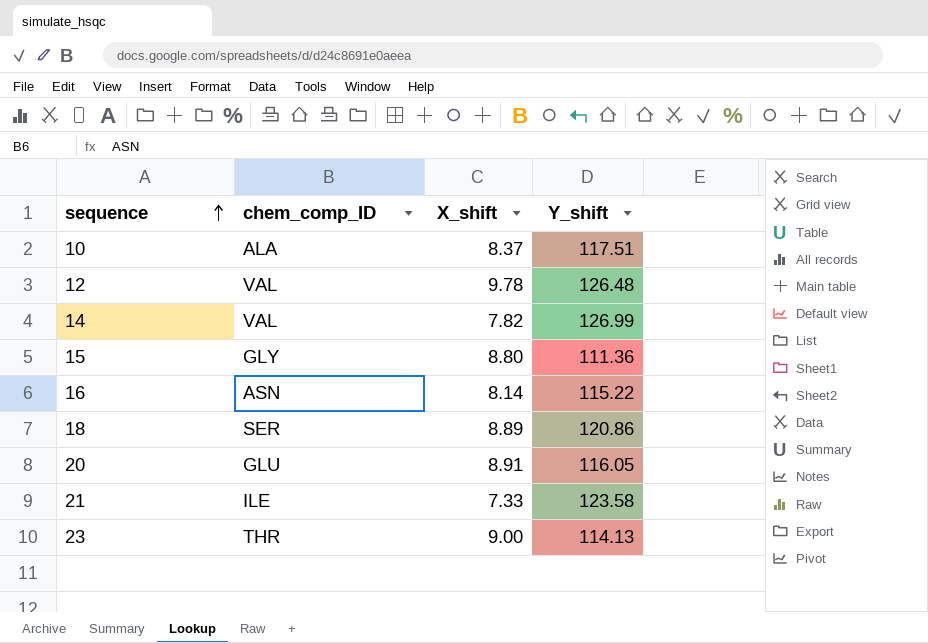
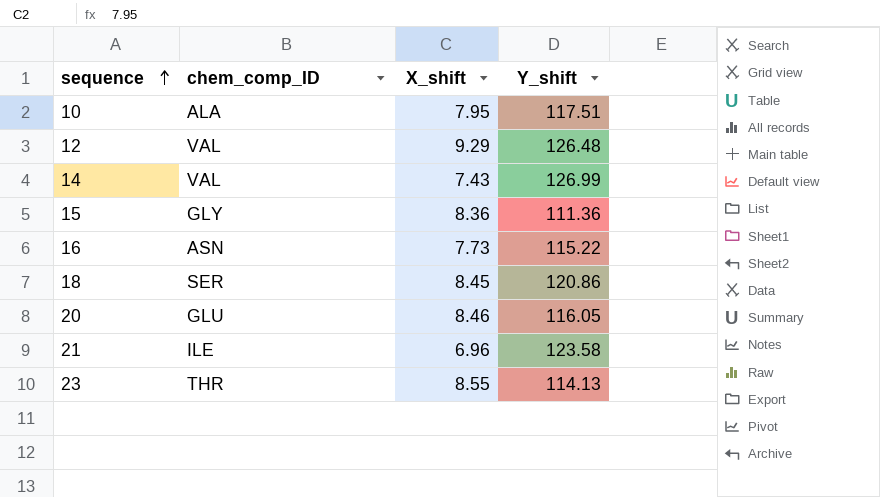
10 | X_shift: 8.37 -> 7.95
12 | X_shift: 9.78 -> 9.29
14 | X_shift: 7.82 -> 7.43
15 | X_shift: 8.80 -> 8.36
16 | X_shift: 8.14 -> 7.73
18 | X_shift: 8.89 -> 8.45
20 | X_shift: 8.91 -> 8.46
21 | X_shift: 7.33 -> 6.96
23 | X_shift: 9.00 -> 8.55

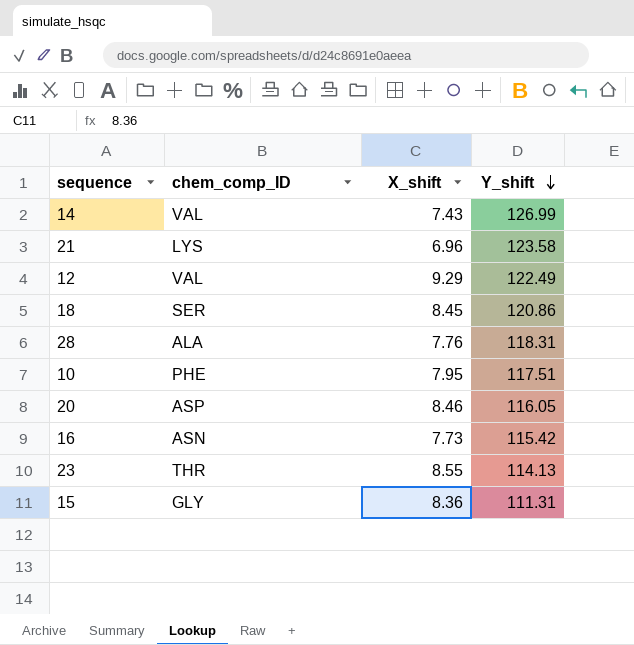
row order: sequence ascending -> Y_shift descending
21 | chem_comp_ID: ILE -> LYS
12 | Y_shift: 126.48 -> 122.49
row 28: none -> ALA | 7.76 | 118.31
10 | chem_comp_ID: ALA -> PHE
20 | chem_comp_ID: GLU -> ASP
16 | Y_shift: 115.22 -> 115.42
15 | Y_shift: 111.36 -> 111.31

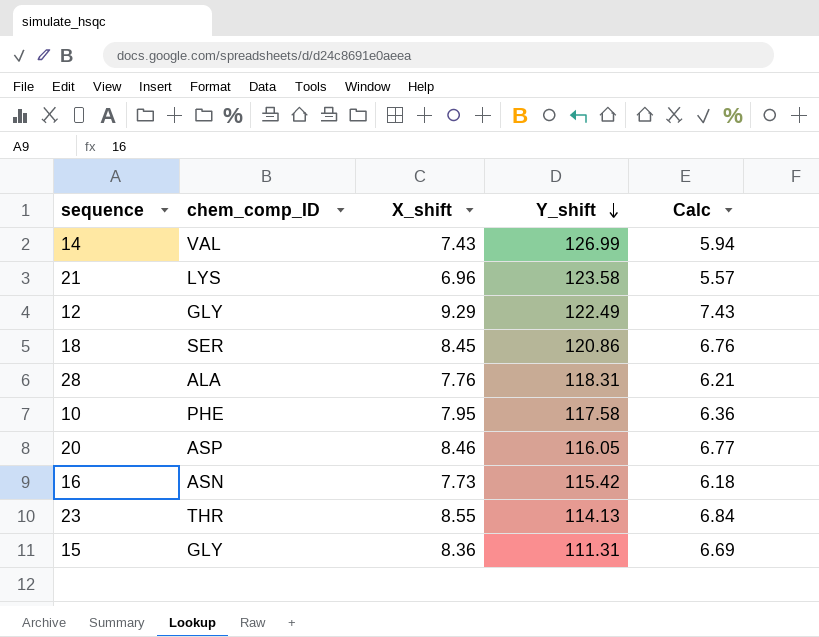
column Calc | formula: none -> [X_shift] * 0.8
12 | chem_comp_ID: VAL -> GLY
10 | Y_shift: 117.51 -> 117.58

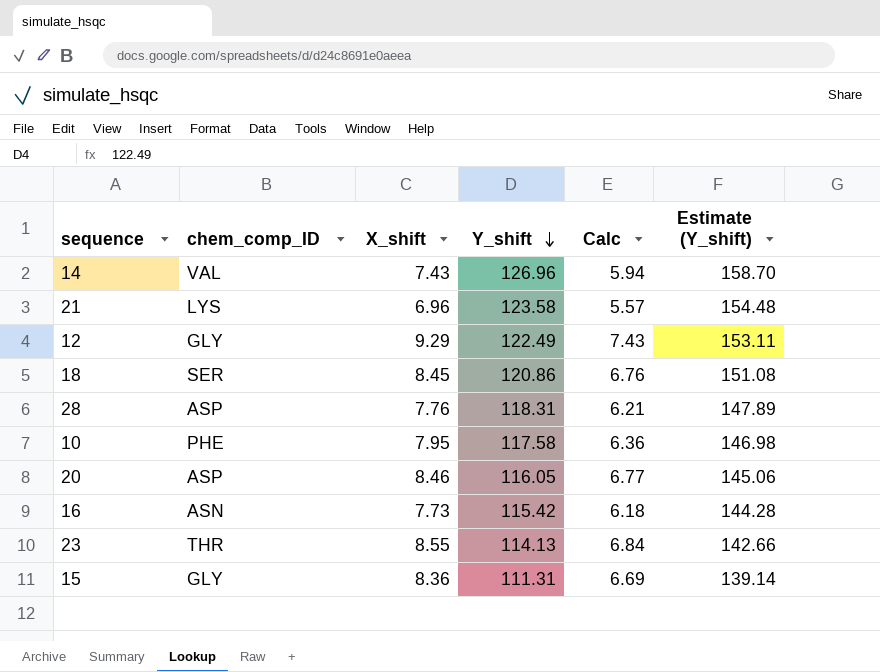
column Estimate (Y_shift) | formula: none -> [Y_shift] * 1.25
14 | Y_shift: 126.99 -> 126.96
28 | chem_comp_ID: ALA -> ASP

